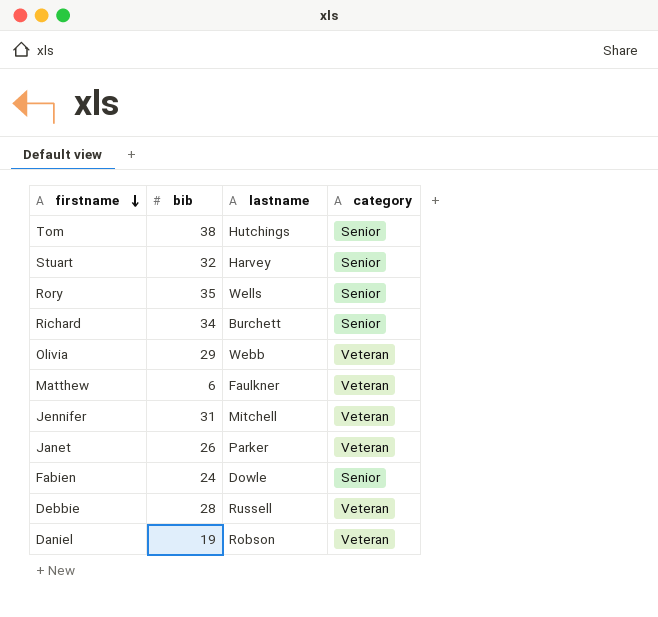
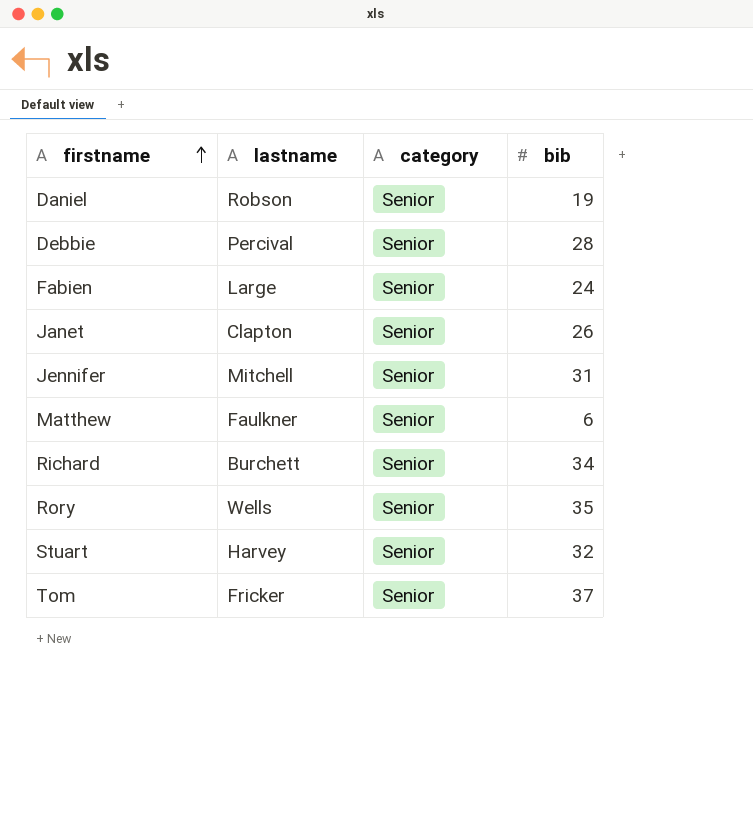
row order: firstname descending -> firstname ascending
column bib | position: 2 -> 4
row Olivia: 29 | Webb | Veteran -> none
Daniel | category: Veteran -> Senior
Debbie | lastname: Russell -> Percival
Debbie | category: Veteran -> Senior
Fabien | lastname: Dowle -> Large
Janet | lastname: Parker -> Clapton
Janet | category: Veteran -> Senior
Jennifer | category: Veteran -> Senior
Matthew | category: Veteran -> Senior
Tom | lastname: Hutchings -> Fricker
Tom | bib: 38 -> 37

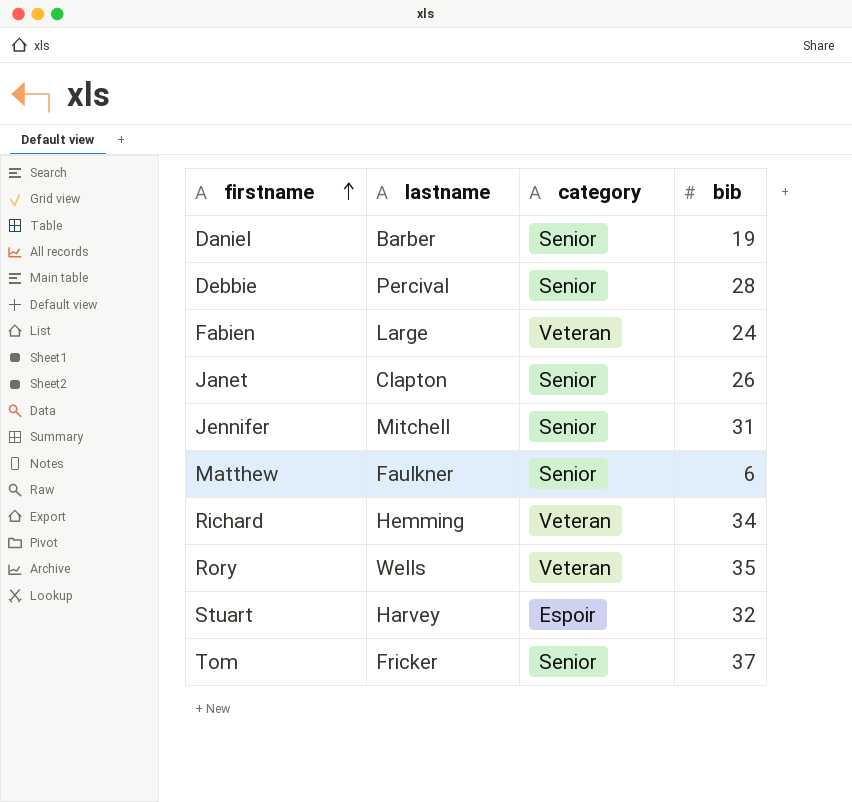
Daniel | lastname: Robson -> Barber
Fabien | category: Senior -> Veteran
Richard | lastname: Burchett -> Hemming
Richard | category: Senior -> Veteran
Rory | category: Senior -> Veteran
Stuart | category: Senior -> Espoir

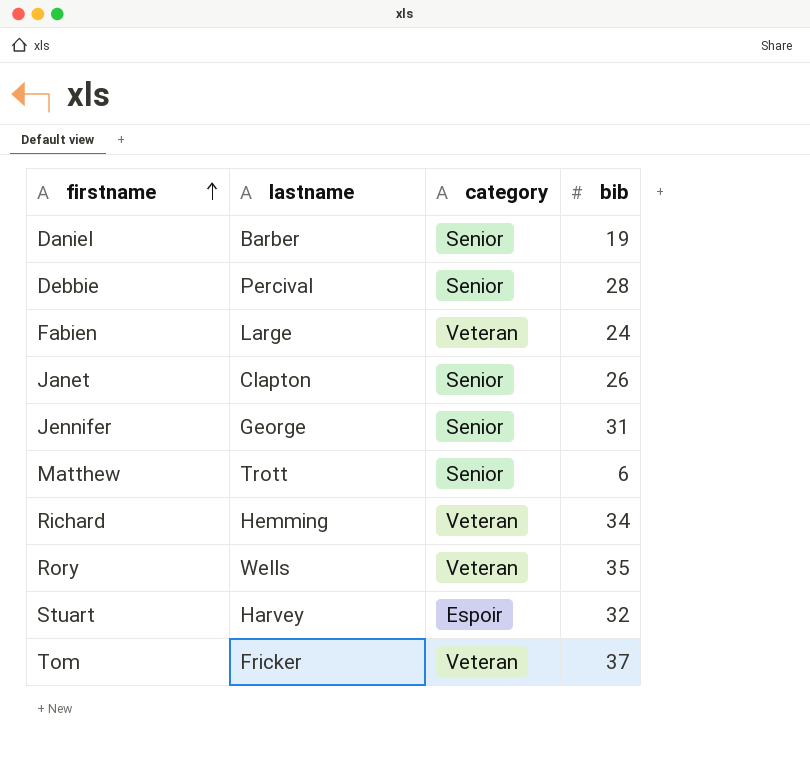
Jennifer | lastname: Mitchell -> George
Matthew | lastname: Faulkner -> Trott
Tom | category: Senior -> Veteran

